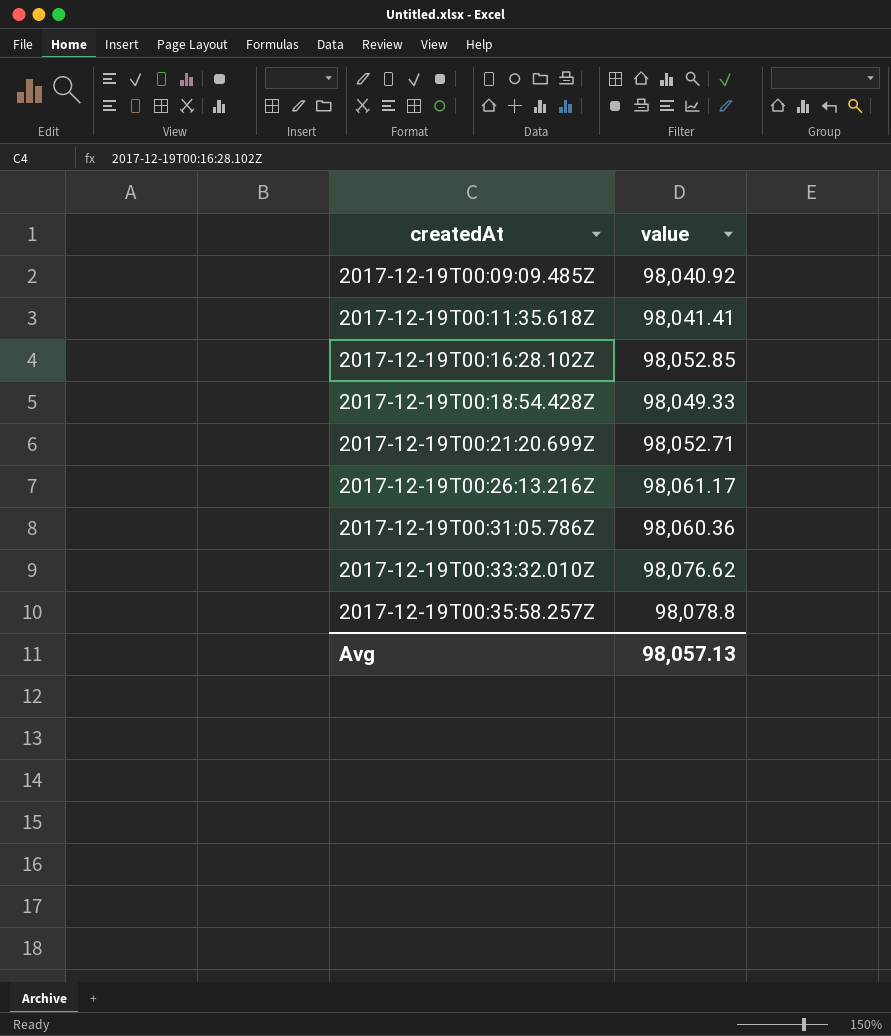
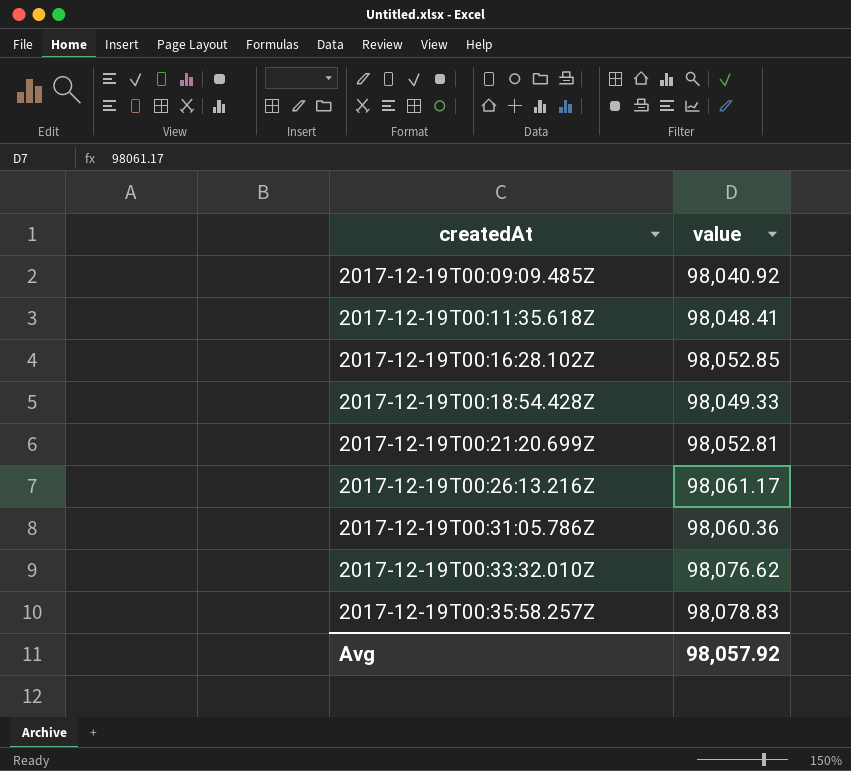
2017-12-19T00:11:35.618Z | value: 98,041.41 -> 98,048.41
2017-12-19T00:21:20.699Z | value: 98,052.71 -> 98,052.81
2017-12-19T00:35:58.257Z | value: 98,078.8 -> 98,078.83
Avg | value: 98,057.13 -> 98,057.92

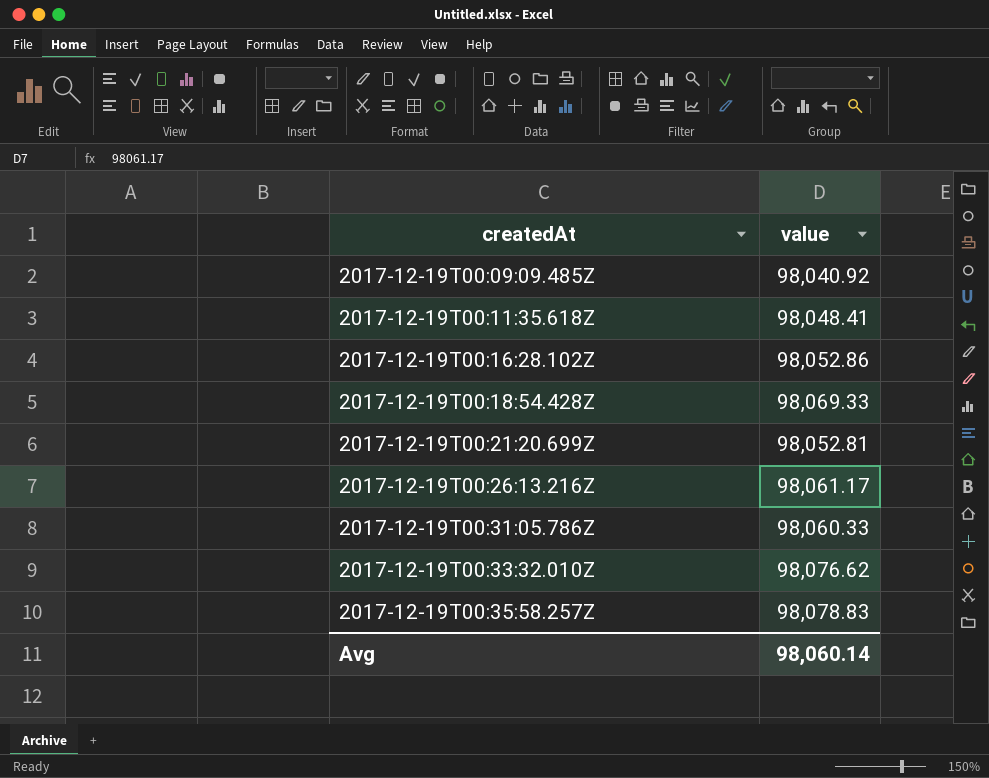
2017-12-19T00:16:28.102Z | value: 98,052.85 -> 98,052.86
2017-12-19T00:18:54.428Z | value: 98,049.33 -> 98,069.33
2017-12-19T00:31:05.786Z | value: 98,060.36 -> 98,060.33
Avg | value: 98,057.92 -> 98,060.14

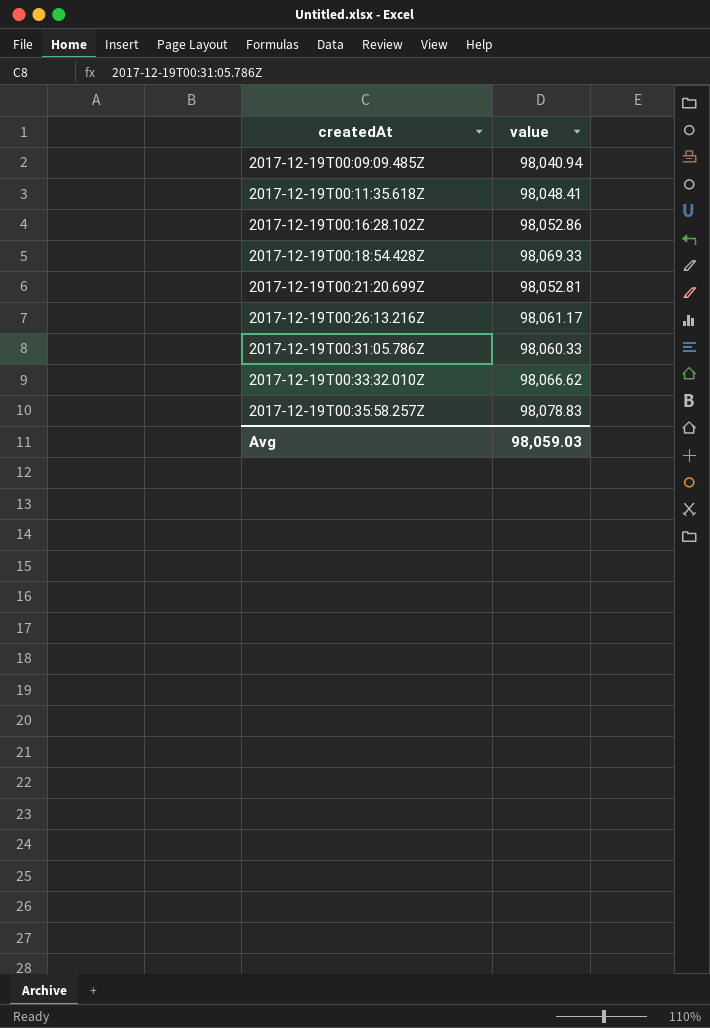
2017-12-19T00:09:09.485Z | value: 98,040.92 -> 98,040.94
2017-12-19T00:33:32.010Z | value: 98,076.62 -> 98,066.62
Avg | value: 98,060.14 -> 98,059.03

